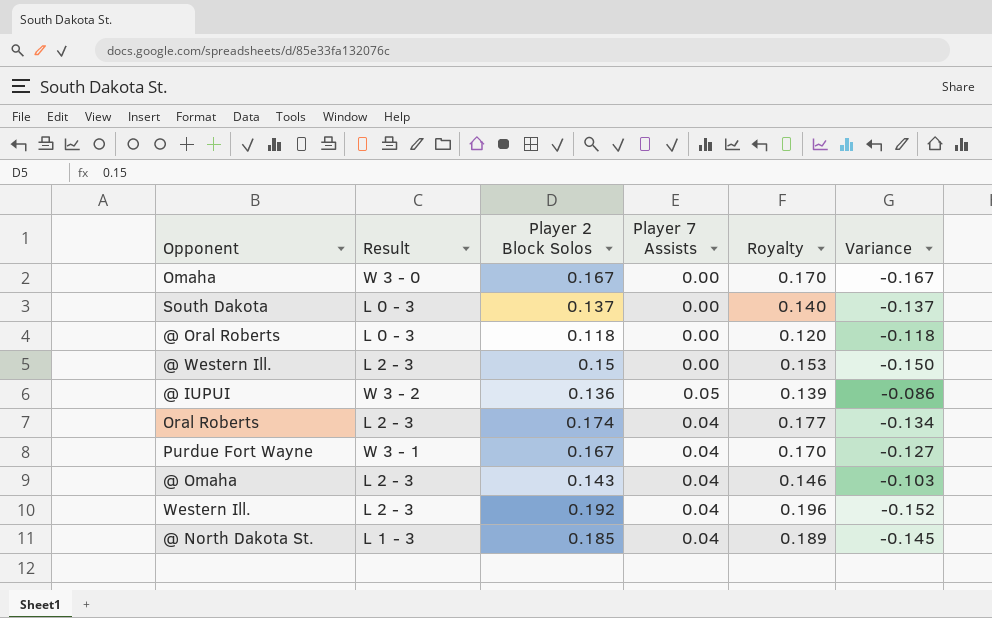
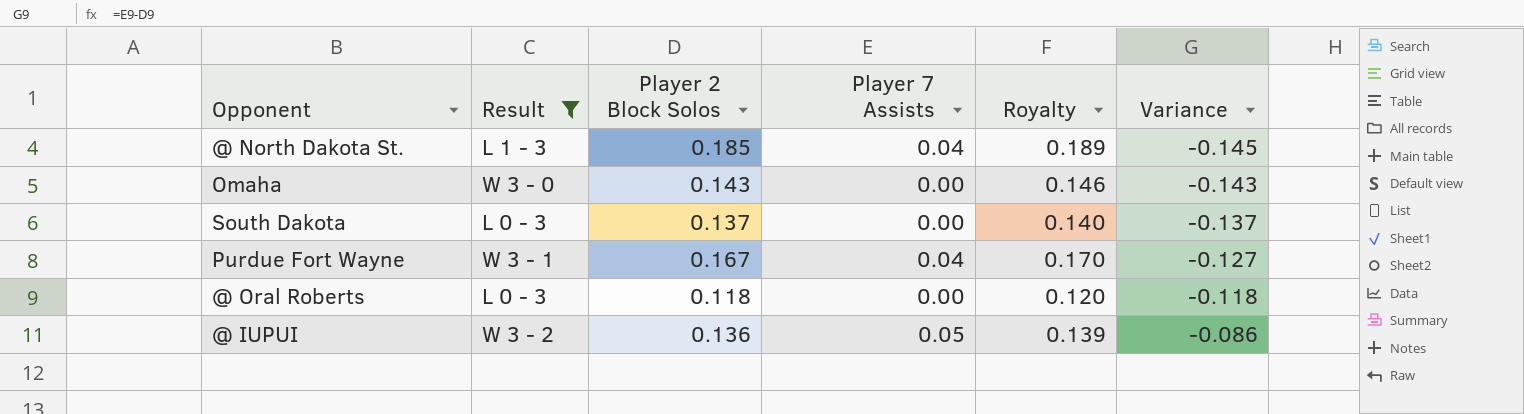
filter: none -> Result != L 2 - 3
row order: none -> Variance ascending
Omaha | Player 2 Block Solos: 0.167 -> 0.143
Omaha | Royalty: 0.170 -> 0.146
Omaha | Variance: -0.167 -> -0.143

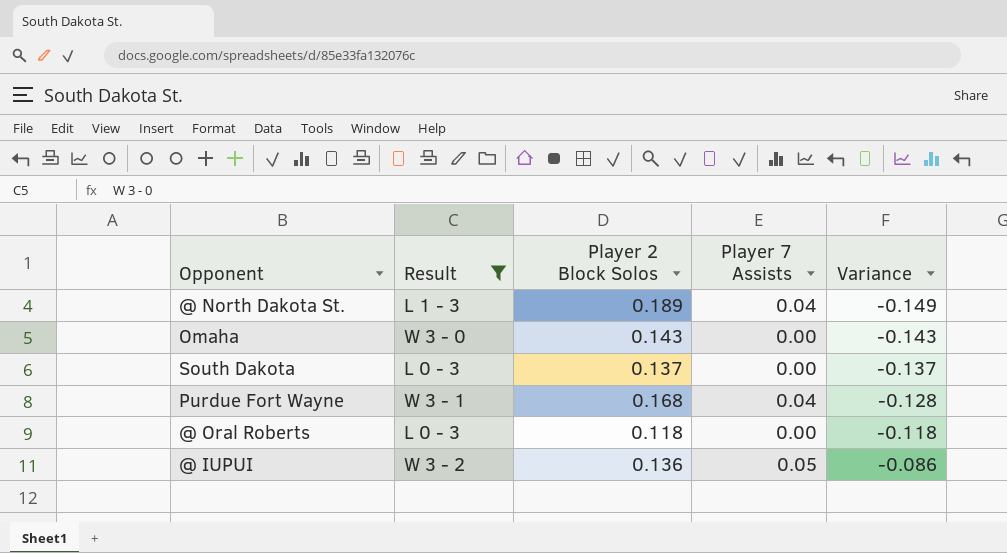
column Royalty | formula: [Player 2 Block Solos] * 1.02 -> none
@ North Dakota St. | Player 2 Block Solos: 0.185 -> 0.189
@ North Dakota St. | Variance: -0.145 -> -0.149
Purdue Fort Wayne | Player 2 Block Solos: 0.167 -> 0.168
Purdue Fort Wayne | Variance: -0.127 -> -0.128

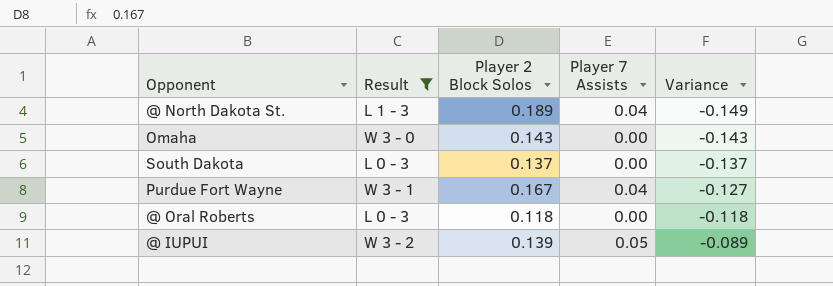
Purdue Fort Wayne | Player 2 Block Solos: 0.168 -> 0.167
Purdue Fort Wayne | Variance: -0.128 -> -0.127
@ IUPUI | Player 2 Block Solos: 0.136 -> 0.139
@ IUPUI | Variance: -0.086 -> -0.089

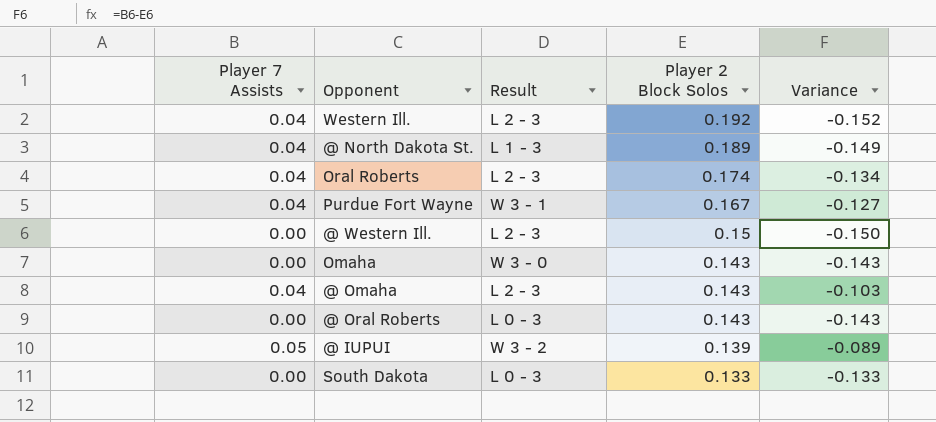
filter: Result != L 2 - 3 -> none
row order: Variance ascending -> Player 2 Block Solos descending
column Player 7 Assists | position: 4 -> 1
@ Oral Roberts | Player 2 Block Solos: 0.118 -> 0.143
@ Oral Roberts | Variance: -0.118 -> -0.143
South Dakota | Player 2 Block Solos: 0.137 -> 0.133
South Dakota | Variance: -0.137 -> -0.133

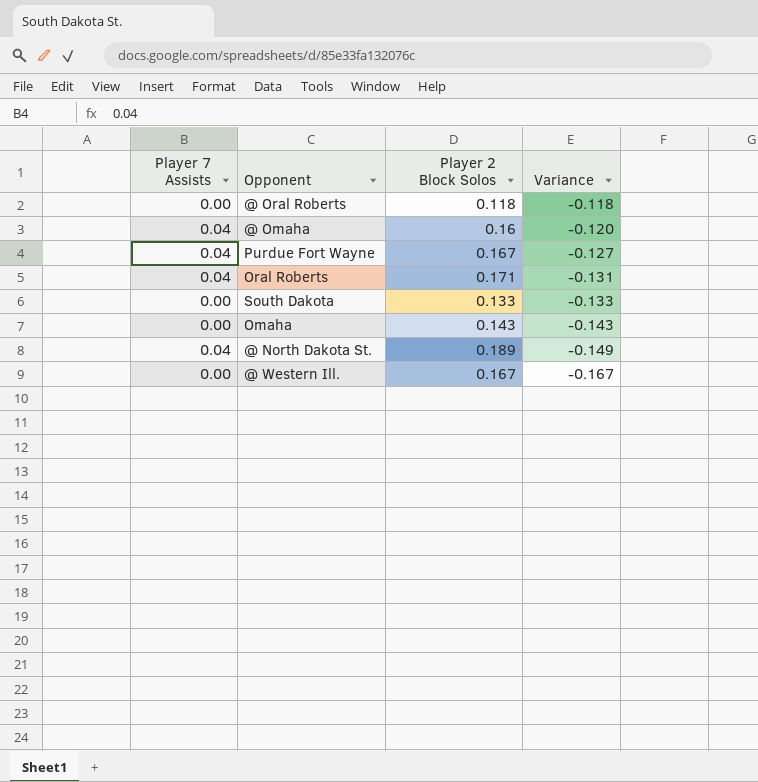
row order: Player 2 Block Solos descending -> Variance descending
column Result | position: 3 -> none
row Western Ill.: 0.04 | L 2 - 3 | 0.192 | -0.152 -> none
row @ IUPUI: 0.05 | W 3 - 2 | 0.139 | -0.089 -> none
@ Oral Roberts | Player 2 Block Solos: 0.143 -> 0.118
@ Oral Roberts | Variance: -0.143 -> -0.118
@ Omaha | Player 2 Block Solos: 0.143 -> 0.16
@ Omaha | Variance: -0.103 -> -0.120
Oral Roberts | Player 2 Block Solos: 0.174 -> 0.171
Oral Roberts | Variance: -0.134 -> -0.131
@ Western Ill. | Player 2 Block Solos: 0.15 -> 0.167
@ Western Ill. | Variance: -0.150 -> -0.167

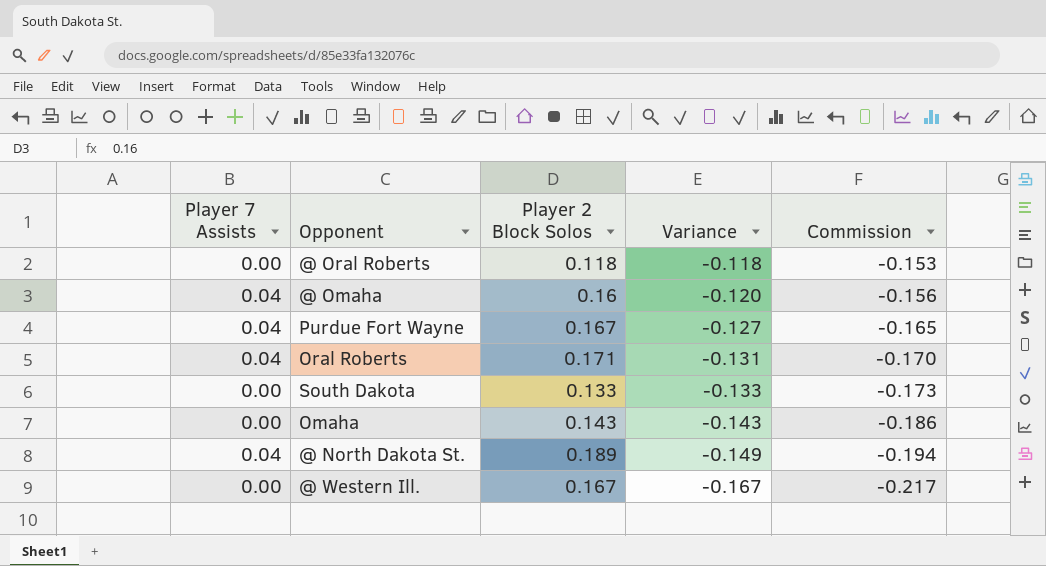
column Commission | formula: none -> [Variance] * 1.3

